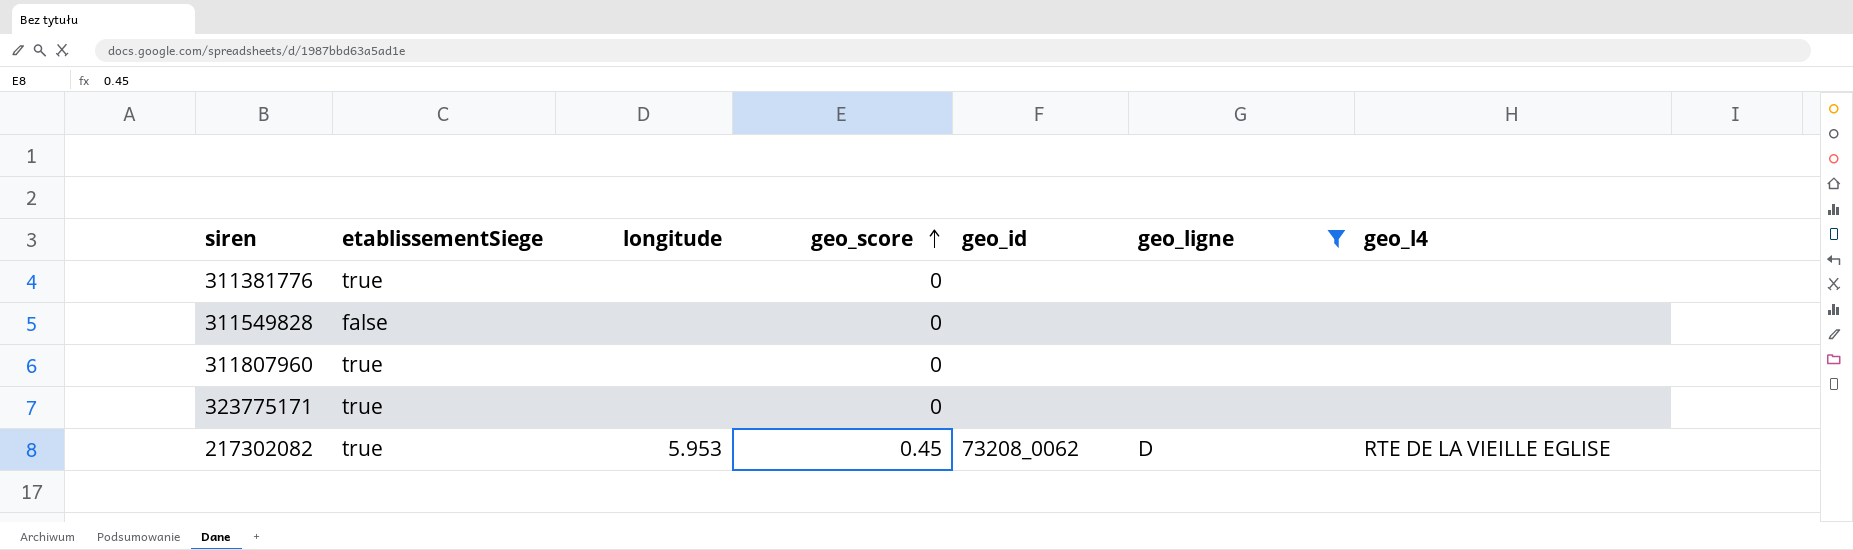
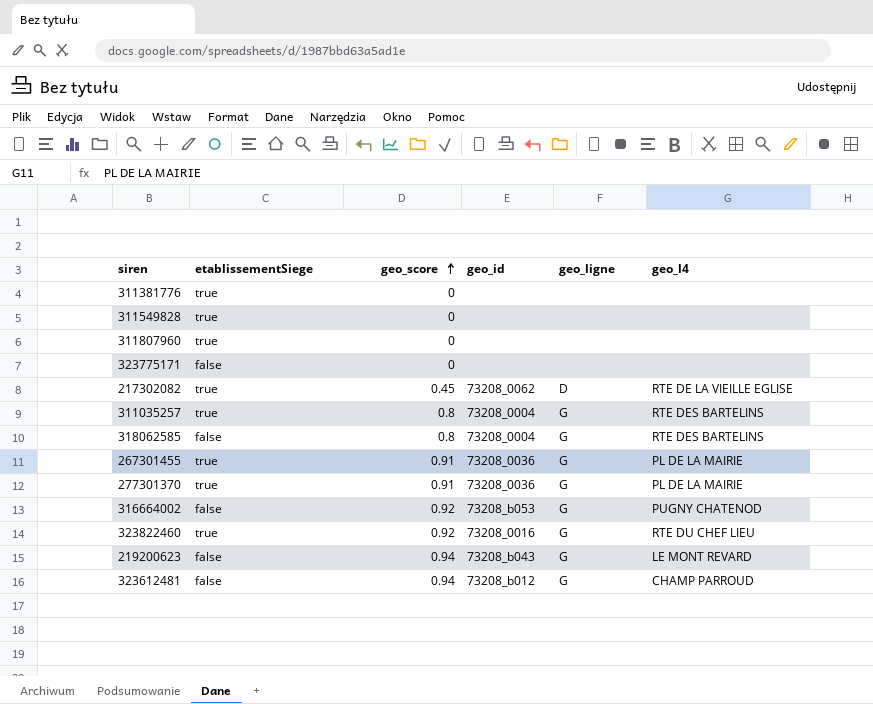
filter: geo_ligne != G -> none
column longitude | position: 3 -> none
311549828 | etablissementSiege: false -> true
323775171 | etablissementSiege: true -> false

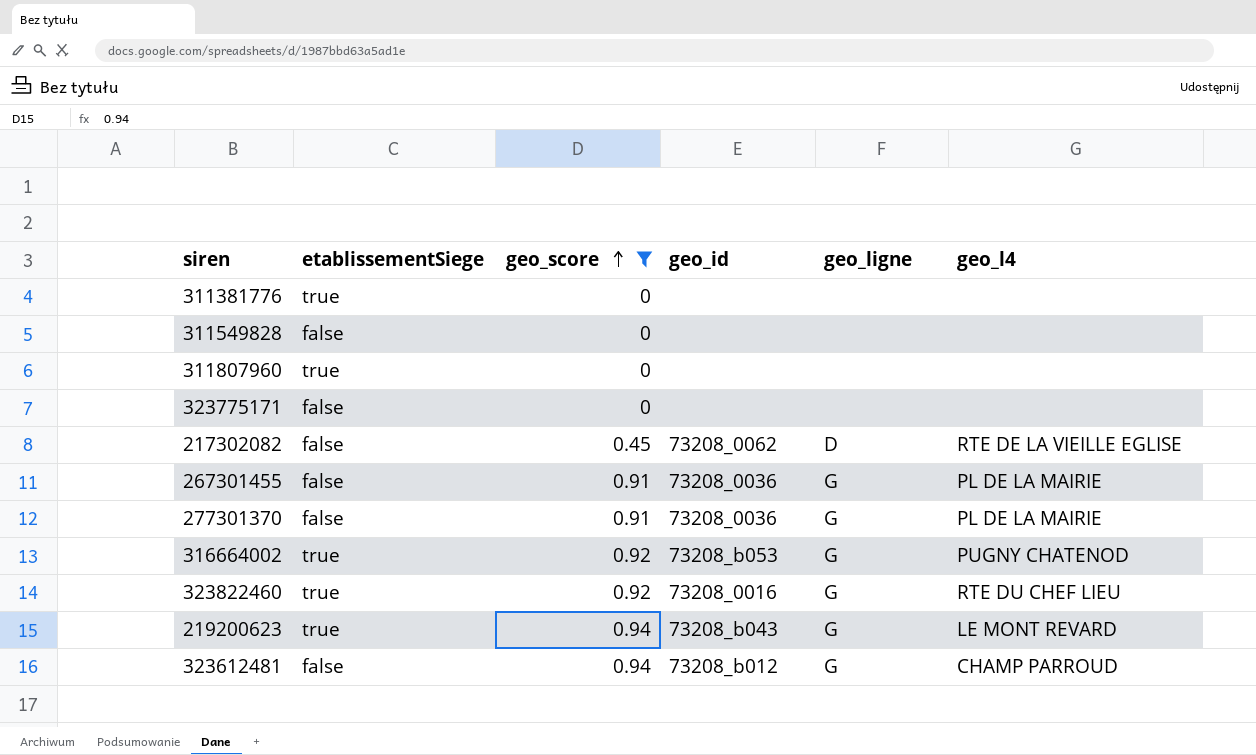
filter: none -> geo_score != 0.8
311549828 | etablissementSiege: true -> false
217302082 | etablissementSiege: true -> false
267301455 | etablissementSiege: true -> false
277301370 | etablissementSiege: true -> false
316664002 | etablissementSiege: false -> true
219200623 | etablissementSiege: false -> true

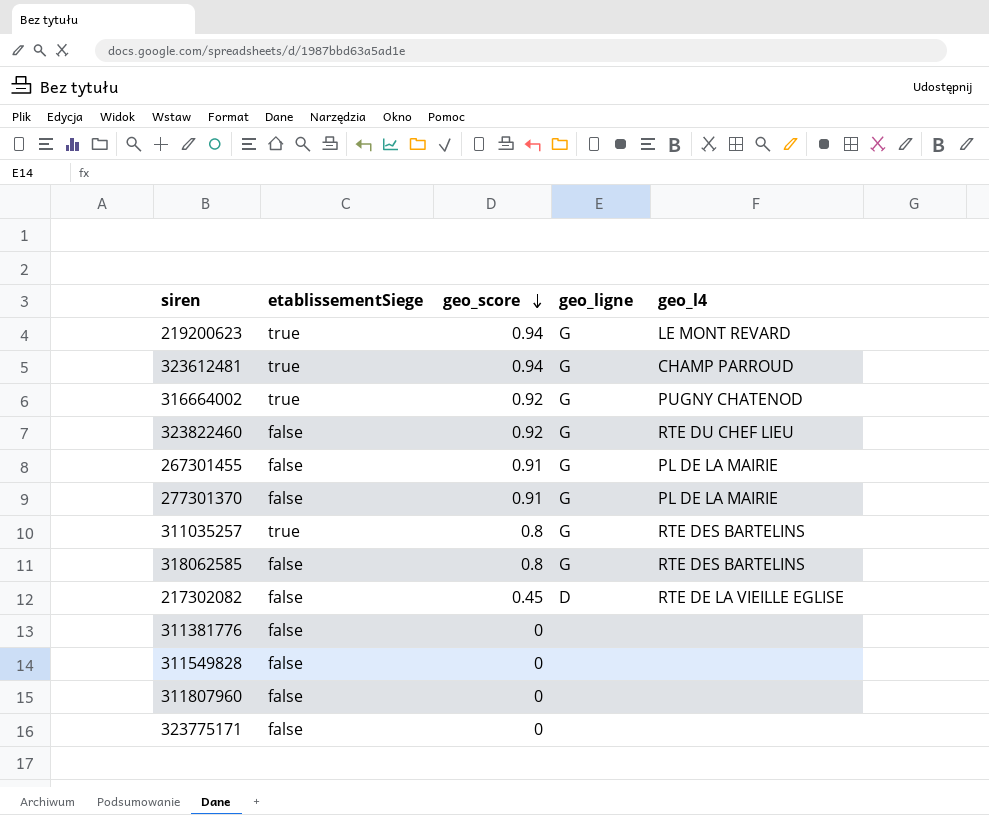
filter: geo_score != 0.8 -> none
row order: geo_score ascending -> geo_score descending
column geo_id | position: 4 -> none
323612481 | etablissementSiege: false -> true
323822460 | etablissementSiege: true -> false
311381776 | etablissementSiege: true -> false
311807960 | etablissementSiege: true -> false

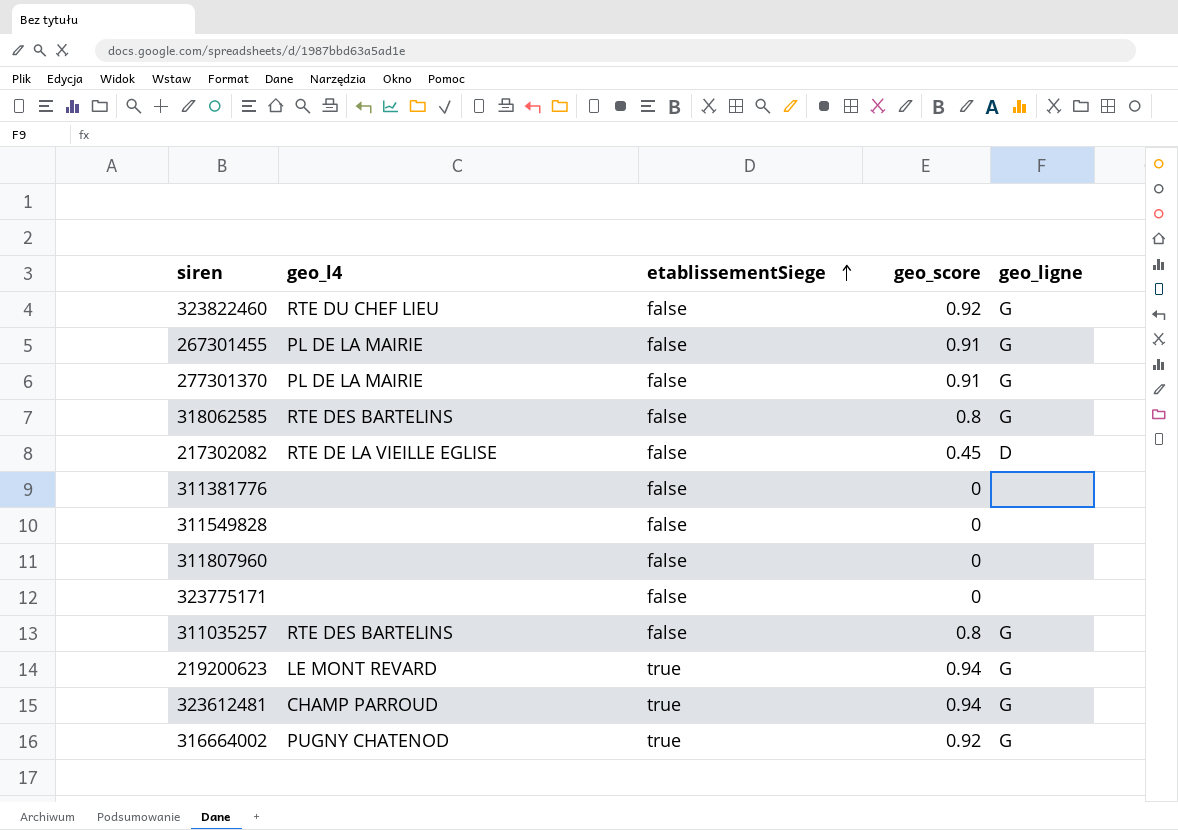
row order: geo_score descending -> etablissementSiege ascending
column geo_l4 | position: 5 -> 2
311035257 | etablissementSiege: true -> false

